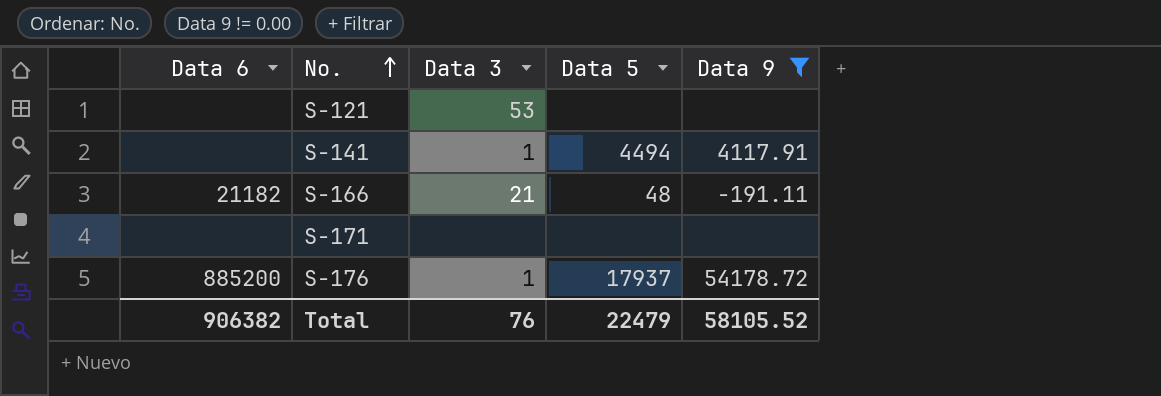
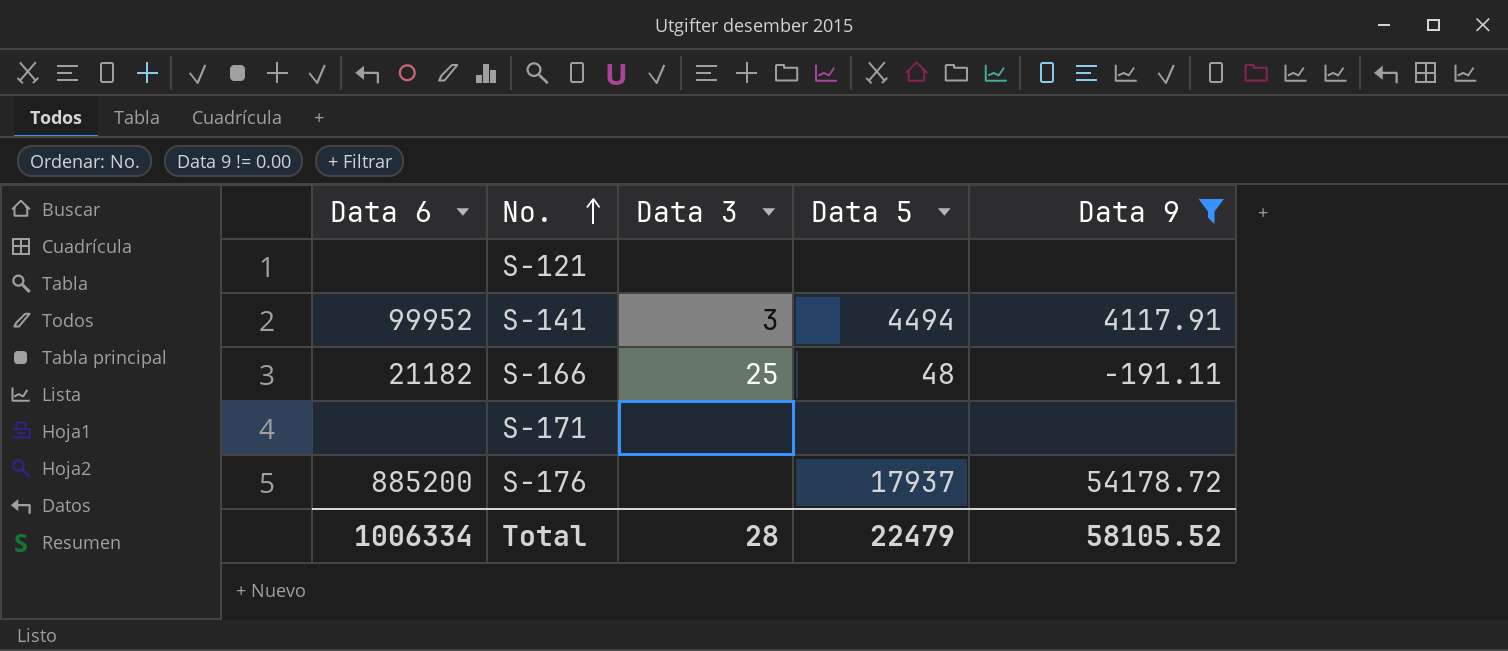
S-121 | Data 3: 53 -> none
S-141 | Data 6: none -> 99952
S-141 | Data 3: 1 -> 3
S-166 | Data 3: 21 -> 25
S-176 | Data 3: 1 -> none
Total | Data 6: 906382 -> 1006334
Total | Data 3: 76 -> 28

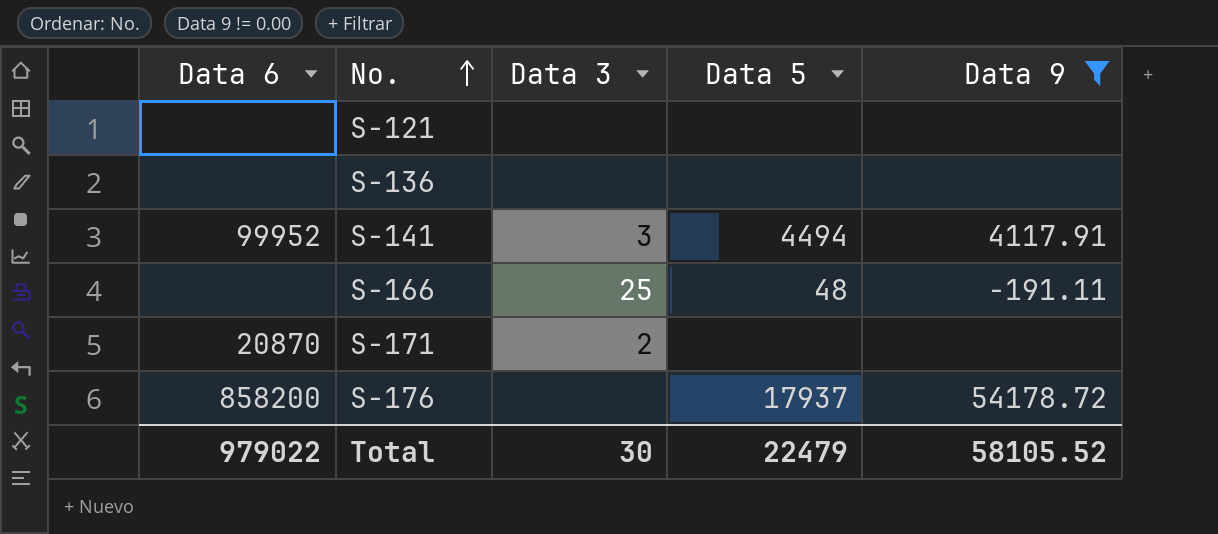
row S-136: none -> none | none | none | none
S-166 | Data 6: 21182 -> none
S-171 | Data 6: none -> 20870
S-171 | Data 3: none -> 2
S-176 | Data 6: 885200 -> 858200
Total | Data 6: 1006334 -> 979022
Total | Data 3: 28 -> 30

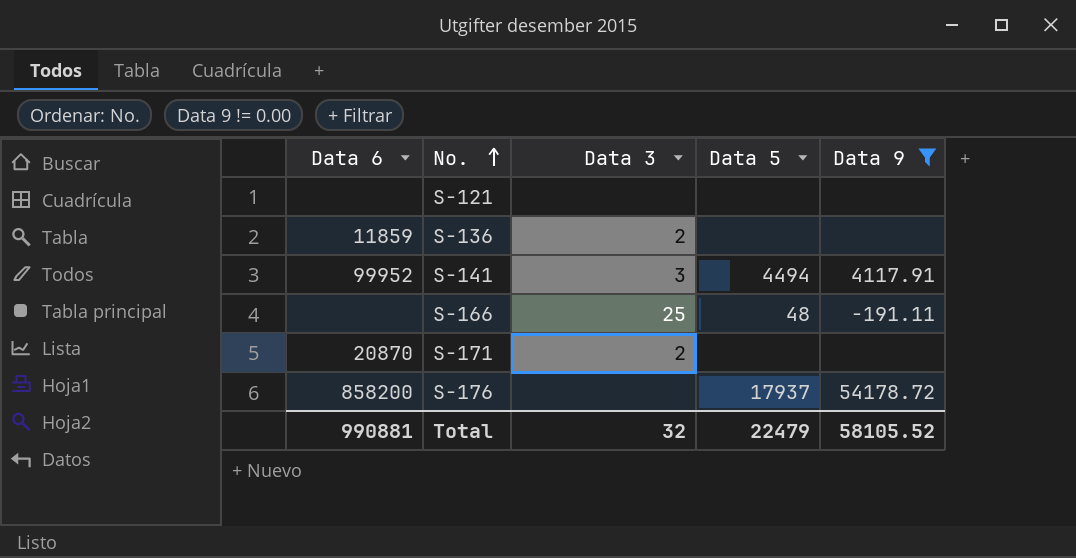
S-136 | Data 6: none -> 11859
S-136 | Data 3: none -> 2
Total | Data 6: 979022 -> 990881
Total | Data 3: 30 -> 32

